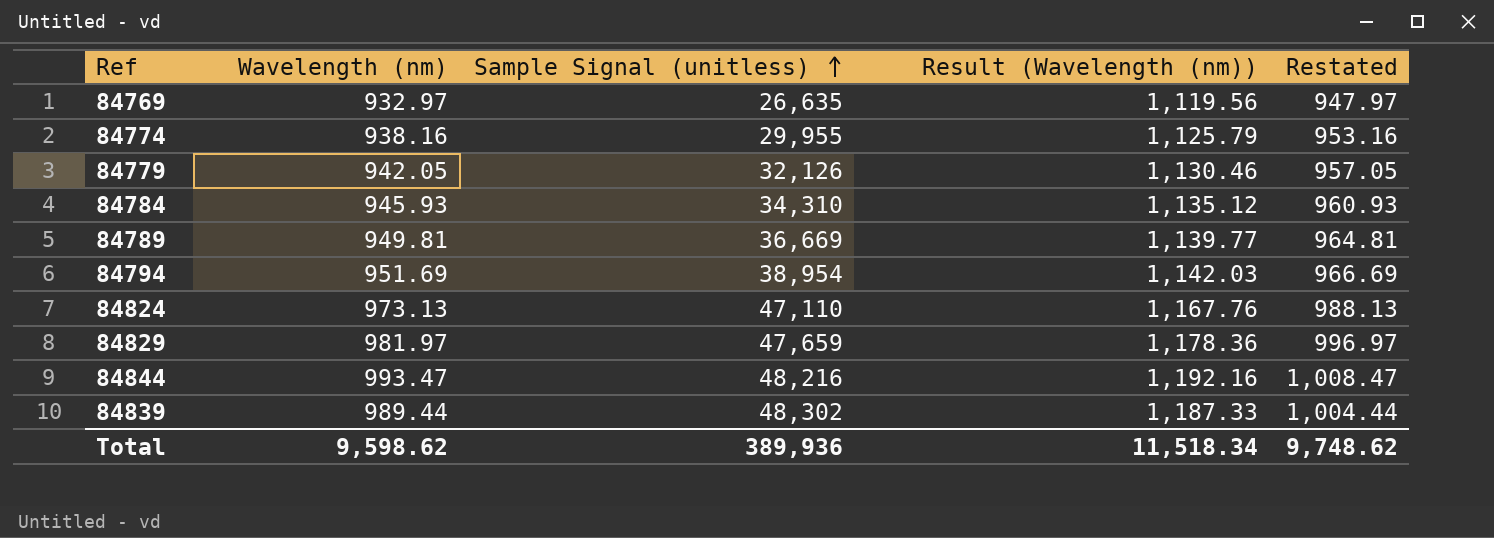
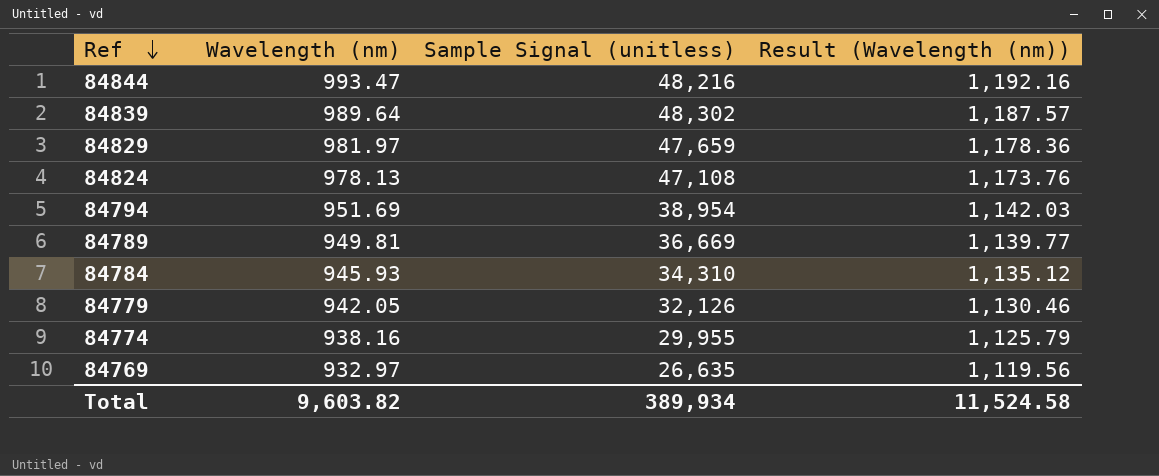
row order: Sample Signal (unitless) ascending -> Ref descending
column Restated | formula: [Wavelength (nm)] + 15 -> none
84839 | Wavelength (nm): 989.44 -> 989.64
84839 | Result (Wavelength (nm)): 1,187.33 -> 1,187.57
84824 | Wavelength (nm): 973.13 -> 978.13
84824 | Sample Signal (unitless): 47,110 -> 47,108
84824 | Result (Wavelength (nm)): 1,167.76 -> 1,173.76
Total | Wavelength (nm): 9,598.62 -> 9,603.82
Total | Sample Signal (unitless): 389,936 -> 389,934
Total | Result (Wavelength (nm)): 11,518.34 -> 11,524.58

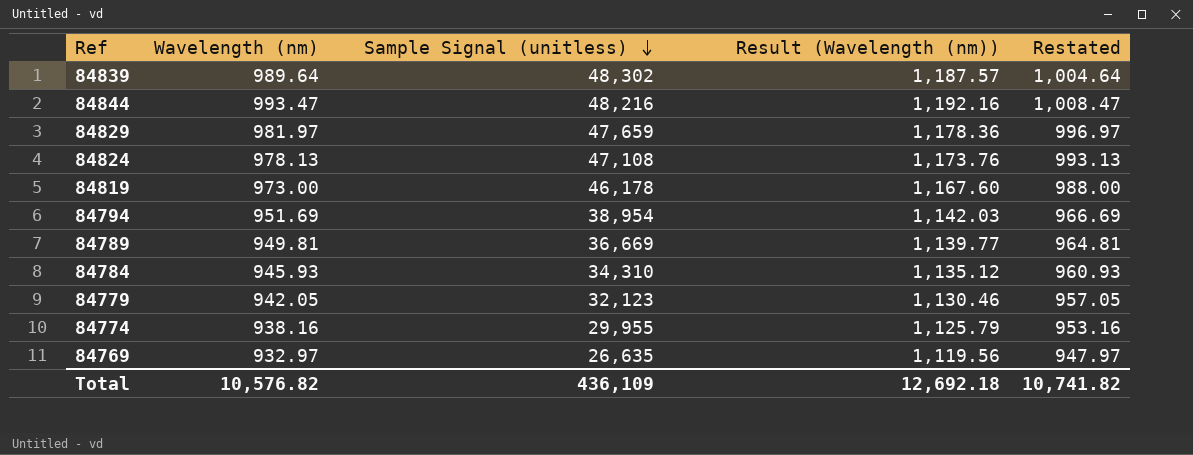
row order: Ref descending -> Sample Signal (unitless) descending
column Restated | formula: none -> [Wavelength (nm)] + 15
row 84819: none -> 973.00 | 46,178 | 1,167.60 | 988.00
84779 | Sample Signal (unitless): 32,126 -> 32,123
Total | Wavelength (nm): 9,603.82 -> 10,576.82
Total | Sample Signal (unitless): 389,934 -> 436,109
Total | Result (Wavelength (nm)): 11,524.58 -> 12,692.18

